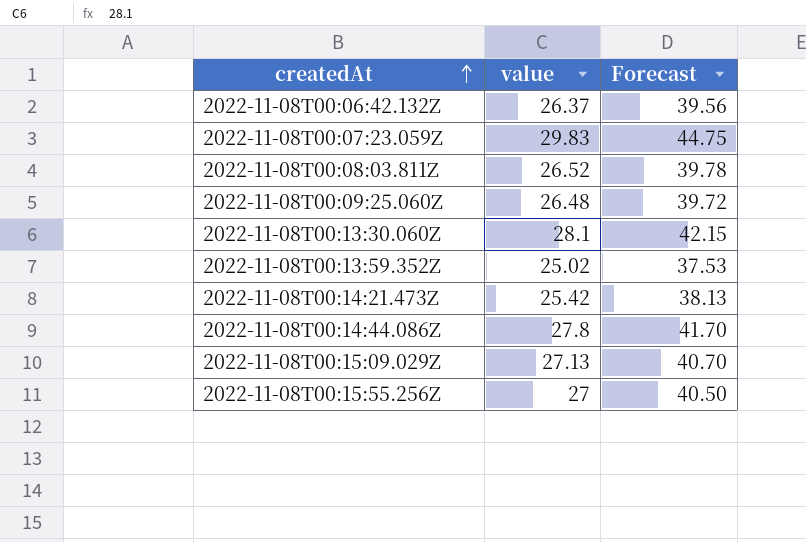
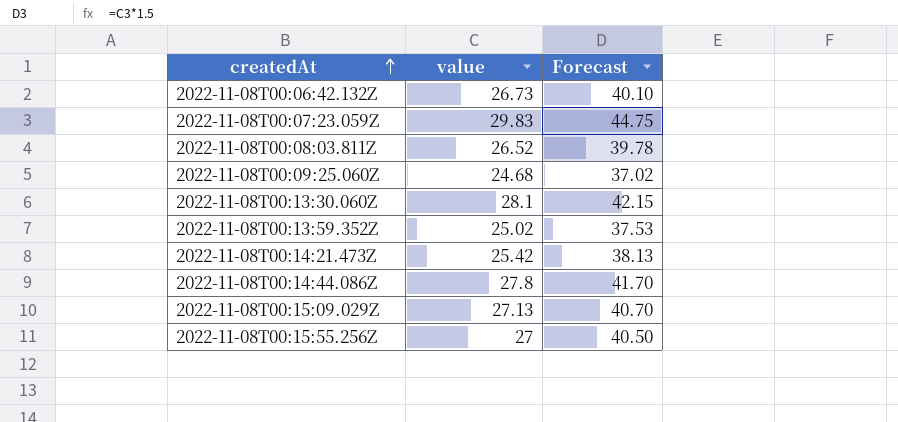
2022-11-08T00:06:42.132Z | value: 26.37 -> 26.73
2022-11-08T00:06:42.132Z | Forecast: 39.56 -> 40.10
2022-11-08T00:09:25.060Z | value: 26.48 -> 24.68
2022-11-08T00:09:25.060Z | Forecast: 39.72 -> 37.02

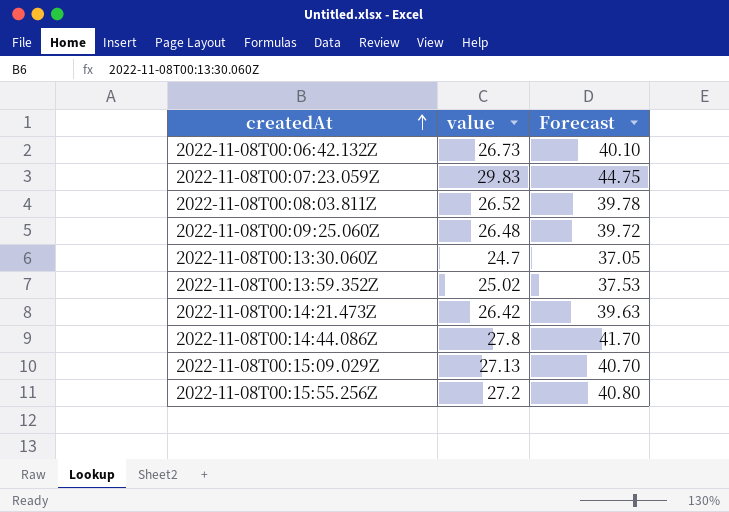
2022-11-08T00:09:25.060Z | value: 24.68 -> 26.48
2022-11-08T00:09:25.060Z | Forecast: 37.02 -> 39.72
2022-11-08T00:13:30.060Z | value: 28.1 -> 24.7
2022-11-08T00:13:30.060Z | Forecast: 42.15 -> 37.05
2022-11-08T00:14:21.473Z | value: 25.42 -> 26.42
2022-11-08T00:14:21.473Z | Forecast: 38.13 -> 39.63
2022-11-08T00:15:55.256Z | value: 27 -> 27.2
2022-11-08T00:15:55.256Z | Forecast: 40.50 -> 40.80

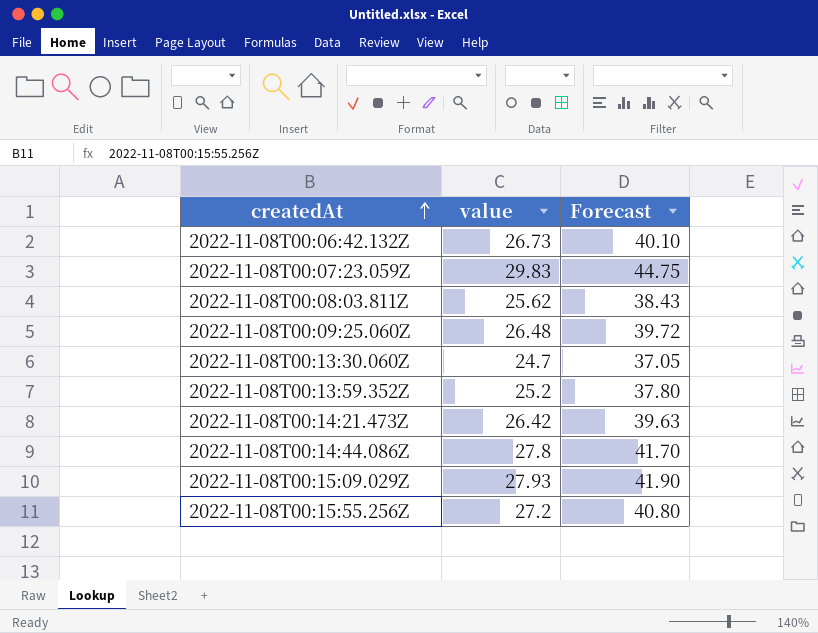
2022-11-08T00:08:03.811Z | value: 26.52 -> 25.62
2022-11-08T00:08:03.811Z | Forecast: 39.78 -> 38.43
2022-11-08T00:13:59.352Z | value: 25.02 -> 25.2
2022-11-08T00:13:59.352Z | Forecast: 37.53 -> 37.80
2022-11-08T00:15:09.029Z | value: 27.13 -> 27.93
2022-11-08T00:15:09.029Z | Forecast: 40.70 -> 41.90

